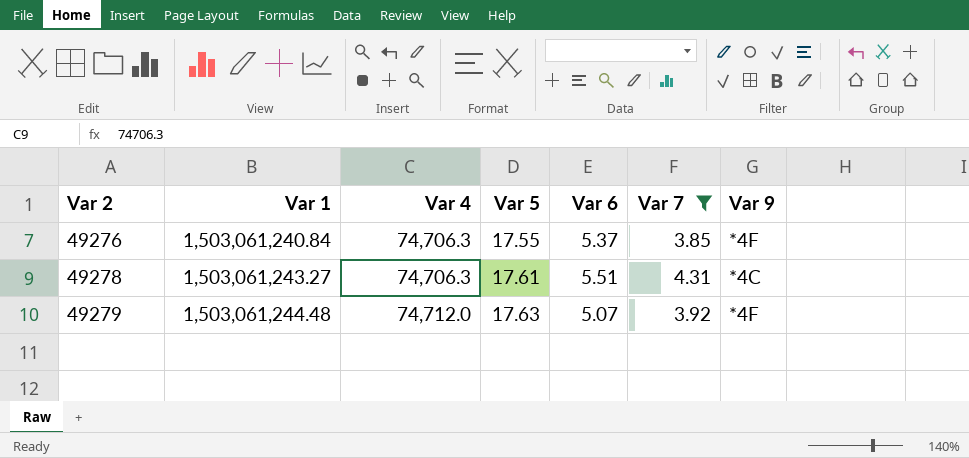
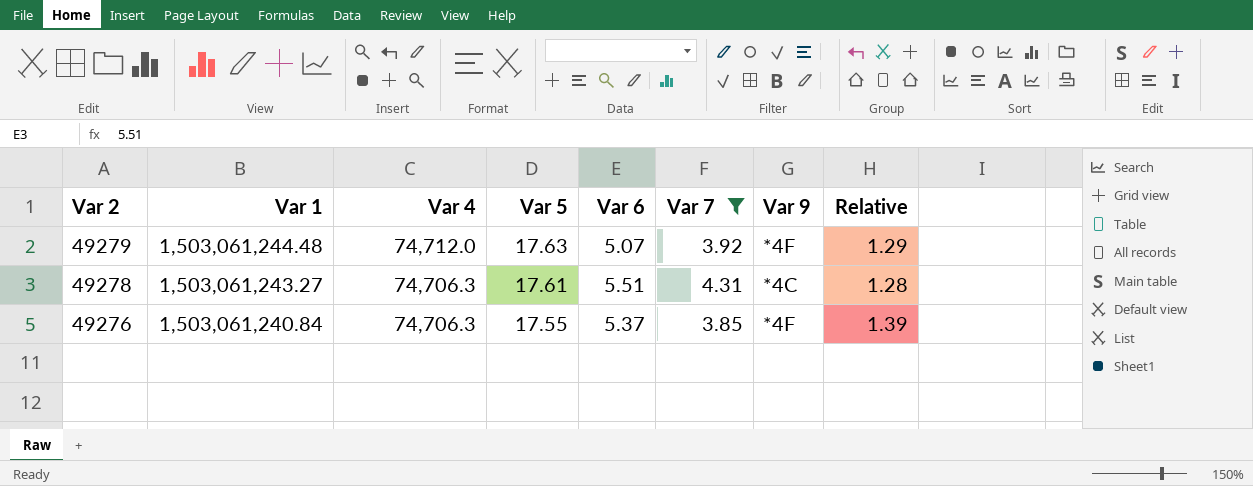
row order: Var 2 ascending -> Var 2 descending
column Relative | formula: none -> [Var 6] / [Var 7]

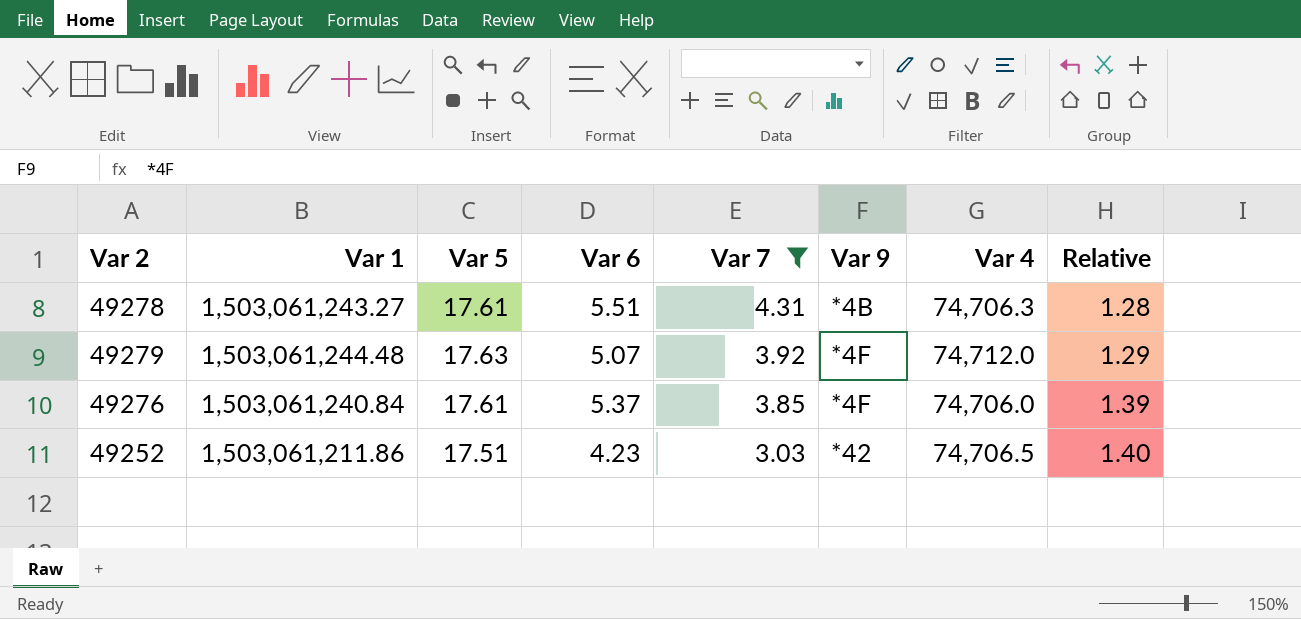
row order: Var 2 descending -> Var 7 descending
column Var 4 | position: 3 -> 7
49278 | Var 9: *4C -> *4B
49276 | Var 5: 17.55 -> 17.61
49276 | Var 4: 74,706.3 -> 74,706.0
row 49252: none -> 1,503,061,211.86 | 17.51 | 4.23 | 3.03 | *42 | 74,706.5 | 1.40

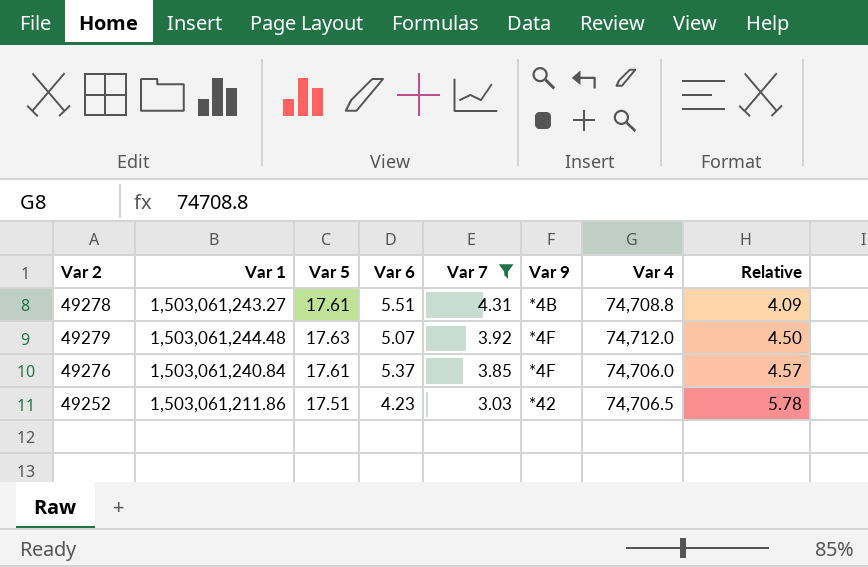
column Relative | formula: [Var 6] / [Var 7] -> [Var 5] / [Var 7]
49278 | Var 4: 74,706.3 -> 74,708.8

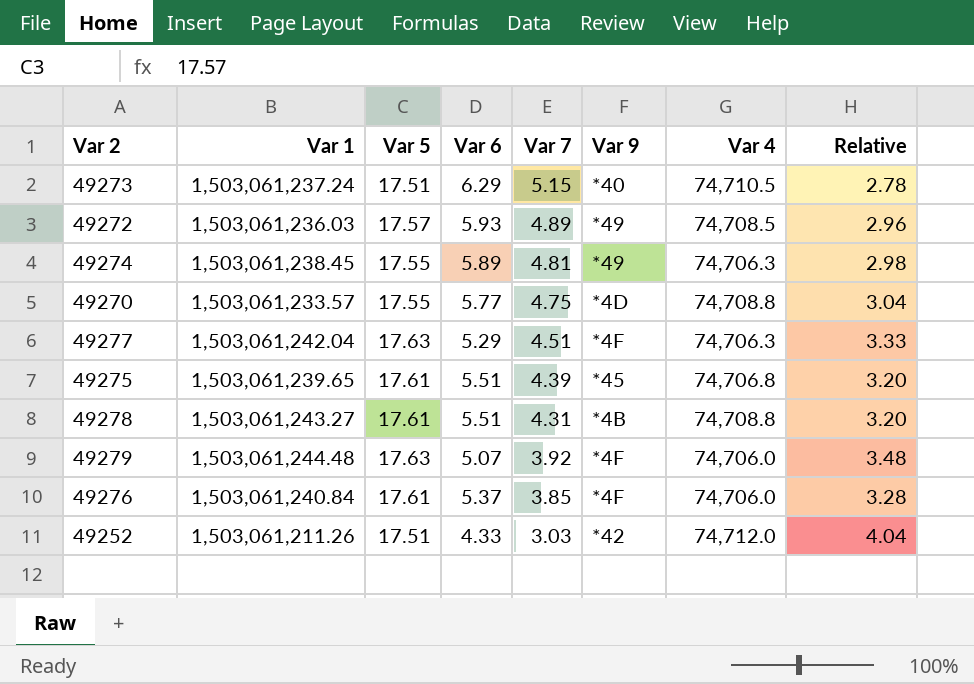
filter: Var 7 <= 4.31 -> none
column Relative | formula: [Var 5] / [Var 7] -> [Var 5] / [Var 6]
49279 | Var 4: 74,712.0 -> 74,706.0
49252 | Var 1: 1,503,061,211.86 -> 1,503,061,211.26
49252 | Var 6: 4.23 -> 4.33
49252 | Var 4: 74,706.5 -> 74,712.0

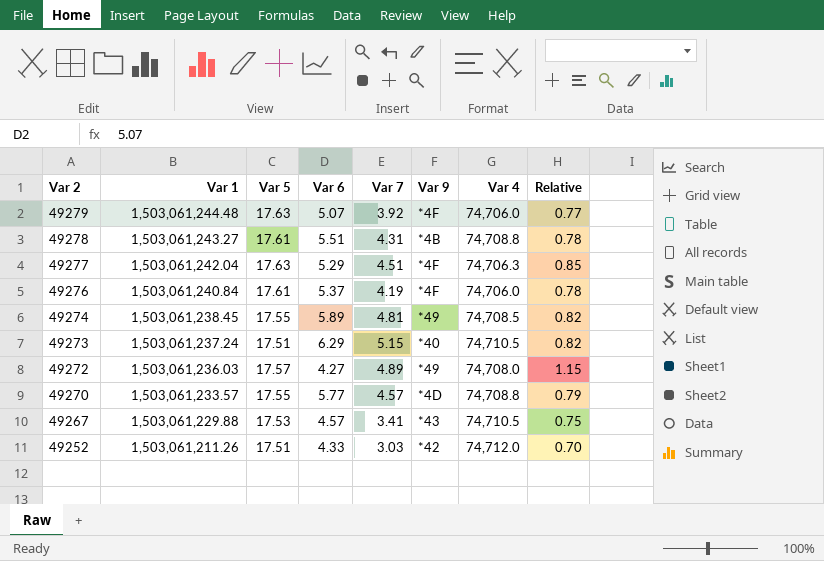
row order: Var 7 descending -> Var 2 descending
column Relative | formula: [Var 5] / [Var 6] -> [Var 7] / [Var 6]
row 49275: 1,503,061,239.65 | 17.61 | 5.51 | 4.39 | *45 | 74,706.8 | 3.20 -> none
49276 | Var 7: 3.85 -> 4.19
49274 | Var 4: 74,706.3 -> 74,708.5
49272 | Var 6: 5.93 -> 4.27
49272 | Var 4: 74,708.5 -> 74,708.0
49270 | Var 7: 4.75 -> 4.57
row 49267: none -> 1,503,061,229.88 | 17.53 | 4.57 | 3.41 | *43 | 74,710.5 | 0.75

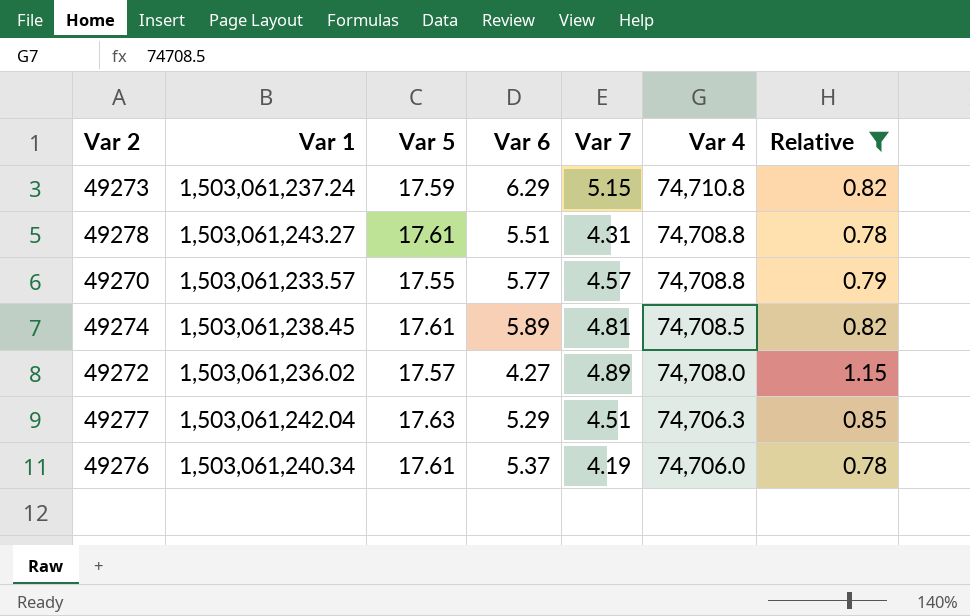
filter: none -> Relative >= 0.78
row order: Var 2 descending -> Var 4 descending
column Var 9 | position: 6 -> none
49273 | Var 5: 17.51 -> 17.59
49273 | Var 4: 74,710.5 -> 74,710.8
49274 | Var 5: 17.55 -> 17.61
49272 | Var 1: 1,503,061,236.03 -> 1,503,061,236.02
49276 | Var 1: 1,503,061,240.84 -> 1,503,061,240.34

